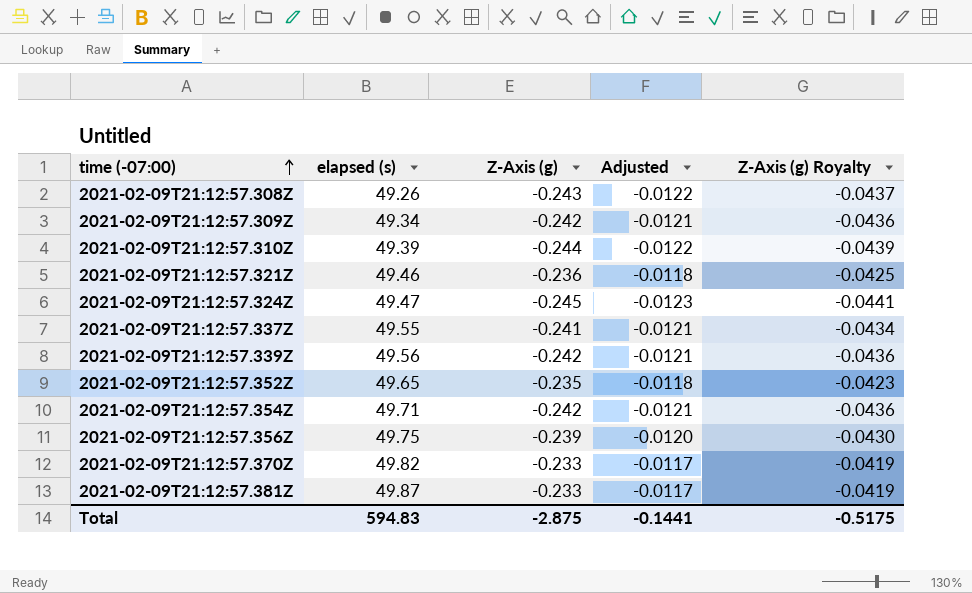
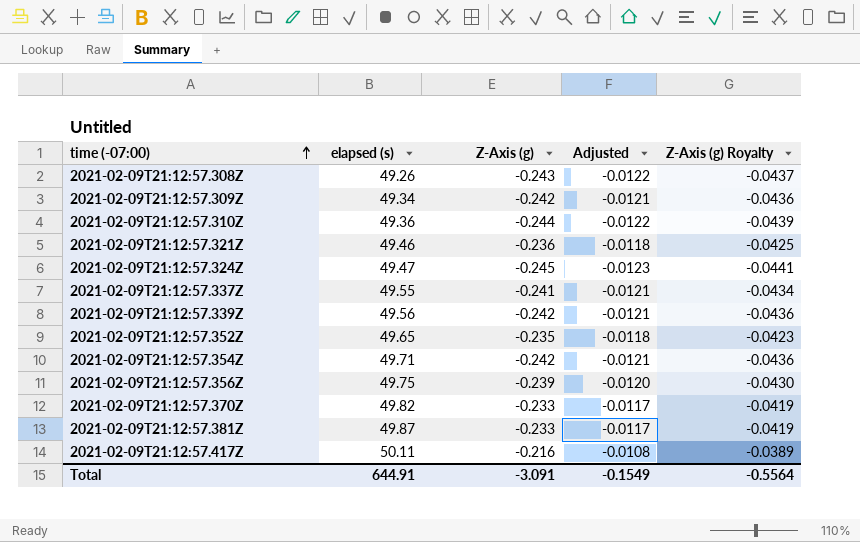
2021-02-09T21:12:57.310Z | elapsed (s): 49.39 -> 49.36
row 2021-02-09T21:12:57.417Z: none -> 50.11 | -0.216 | -0.0108 | -0.0389
Total | elapsed (s): 594.83 -> 644.91
Total | Z-Axis (g): -2.875 -> -3.091
Total | Adjusted: -0.1441 -> -0.1549
Total | Z-Axis (g) Royalty: -0.5175 -> -0.5564

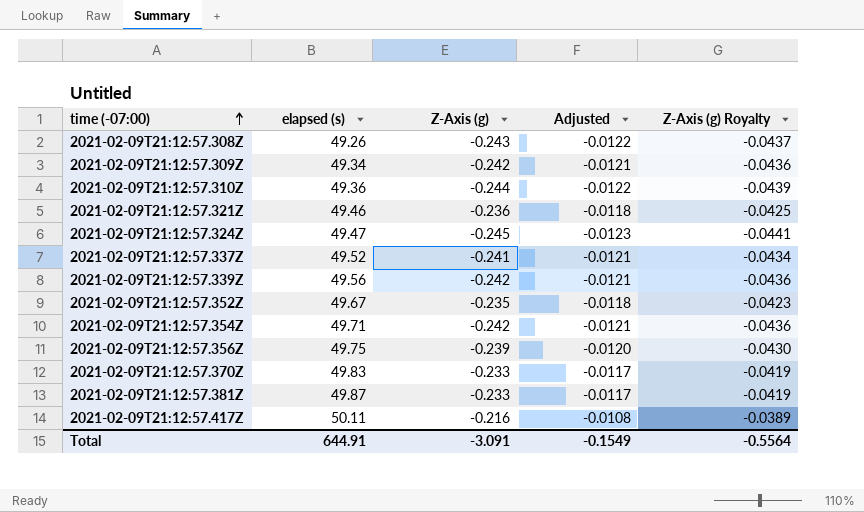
2021-02-09T21:12:57.337Z | elapsed (s): 49.55 -> 49.52
2021-02-09T21:12:57.352Z | elapsed (s): 49.65 -> 49.67
2021-02-09T21:12:57.370Z | elapsed (s): 49.82 -> 49.83

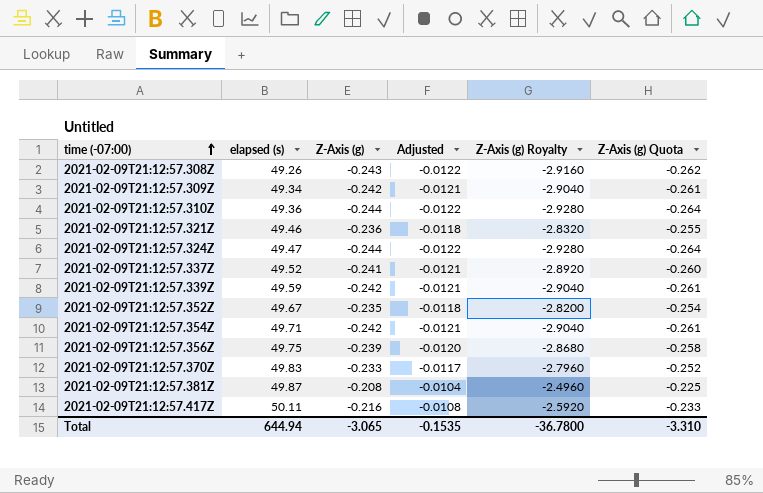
column Z-Axis (g) Royalty | formula: [Z-Axis (g)] * 0.18 -> [Z-Axis (g)] * 12
column Z-Axis (g) Quota | formula: none -> [Z-Axis (g)] * 1.08
2021-02-09T21:12:57.324Z | Z-Axis (g): -0.245 -> -0.244
2021-02-09T21:12:57.324Z | Adjusted: -0.0123 -> -0.0122
2021-02-09T21:12:57.339Z | elapsed (s): 49.56 -> 49.59
2021-02-09T21:12:57.381Z | Z-Axis (g): -0.233 -> -0.208
2021-02-09T21:12:57.381Z | Adjusted: -0.0117 -> -0.0104
Total | elapsed (s): 644.91 -> 644.94
Total | Z-Axis (g): -3.091 -> -3.065
Total | Adjusted: -0.1549 -> -0.1535
Total | Z-Axis (g) Royalty: -0.5564 -> -36.7800

